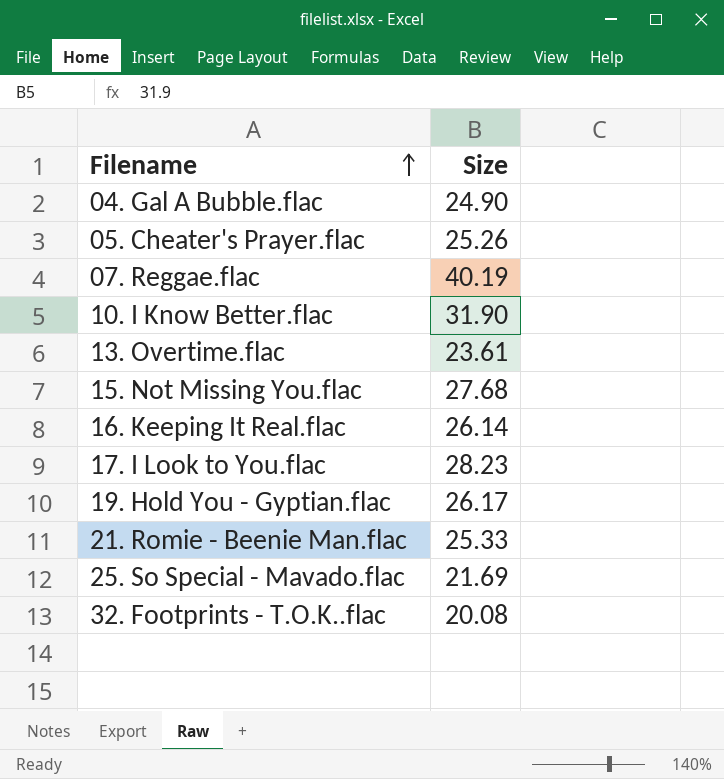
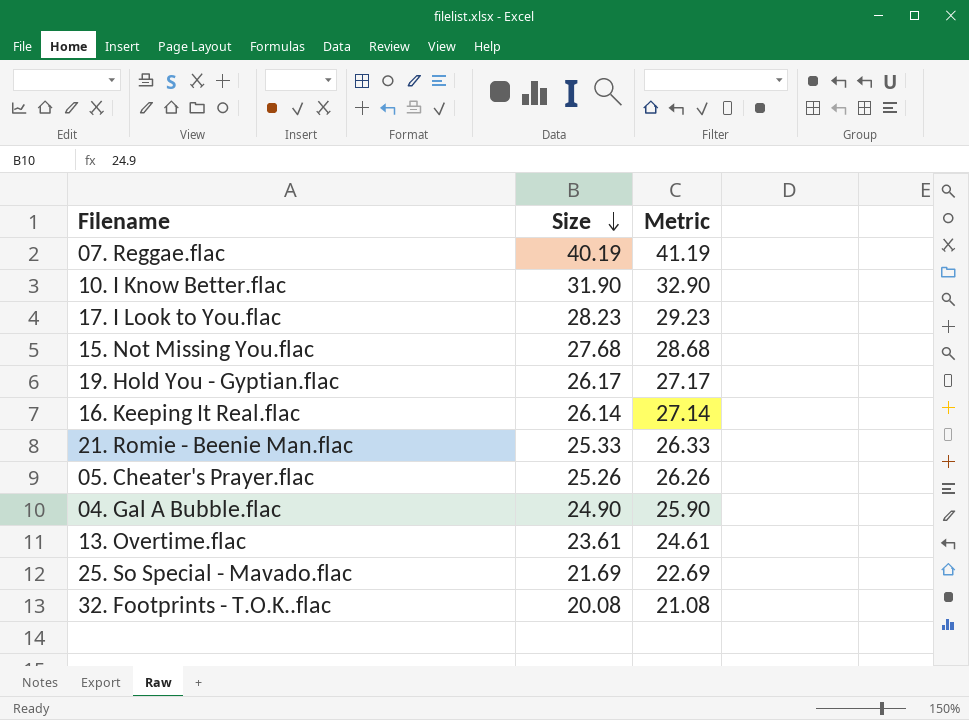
row order: Filename ascending -> Size descending
column Metric | formula: none -> [Size] + 1

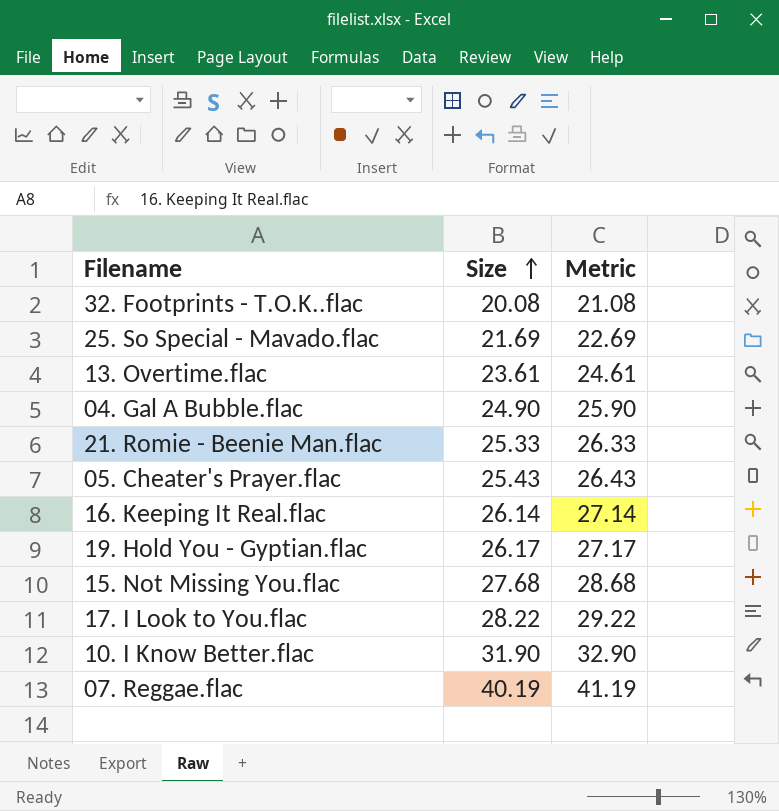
row order: Size descending -> Size ascending
05. Cheater's Prayer.flac | Size: 25.26 -> 25.43
05. Cheater's Prayer.flac | Metric: 26.26 -> 26.43
17. I Look to You.flac | Size: 28.23 -> 28.22
17. I Look to You.flac | Metric: 29.23 -> 29.22

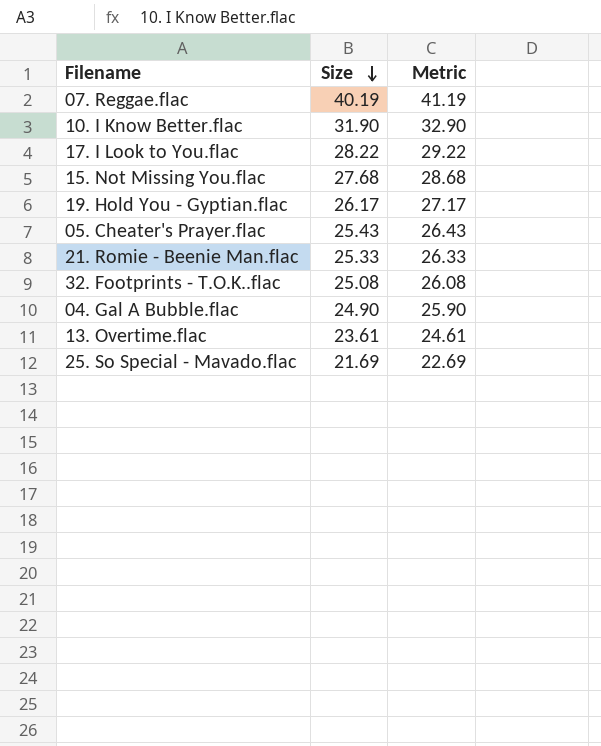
row order: Size ascending -> Size descending
row 16. Keeping It Real.flac: 26.14 | 27.14 -> none
32. Footprints - T.O.K..flac | Size: 20.08 -> 25.08
32. Footprints - T.O.K..flac | Metric: 21.08 -> 26.08

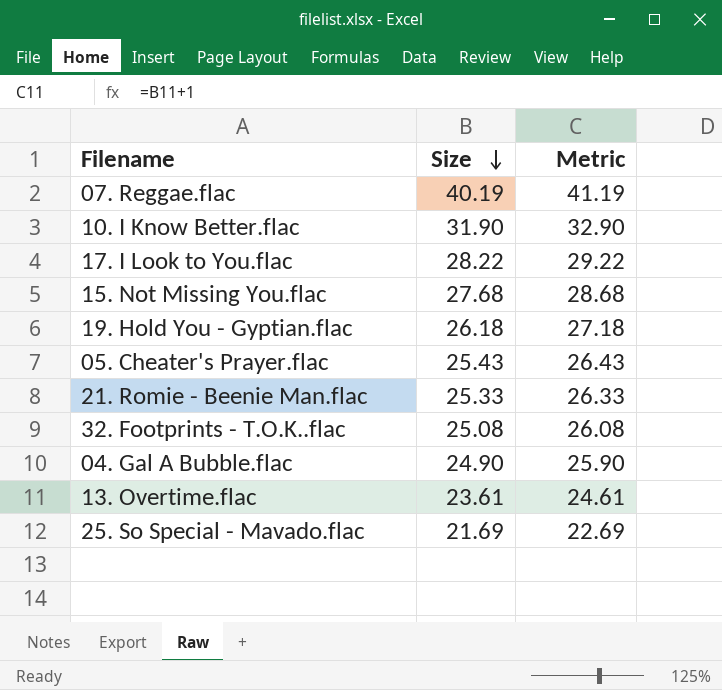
19. Hold You - Gyptian.flac | Size: 26.17 -> 26.18
19. Hold You - Gyptian.flac | Metric: 27.17 -> 27.18

